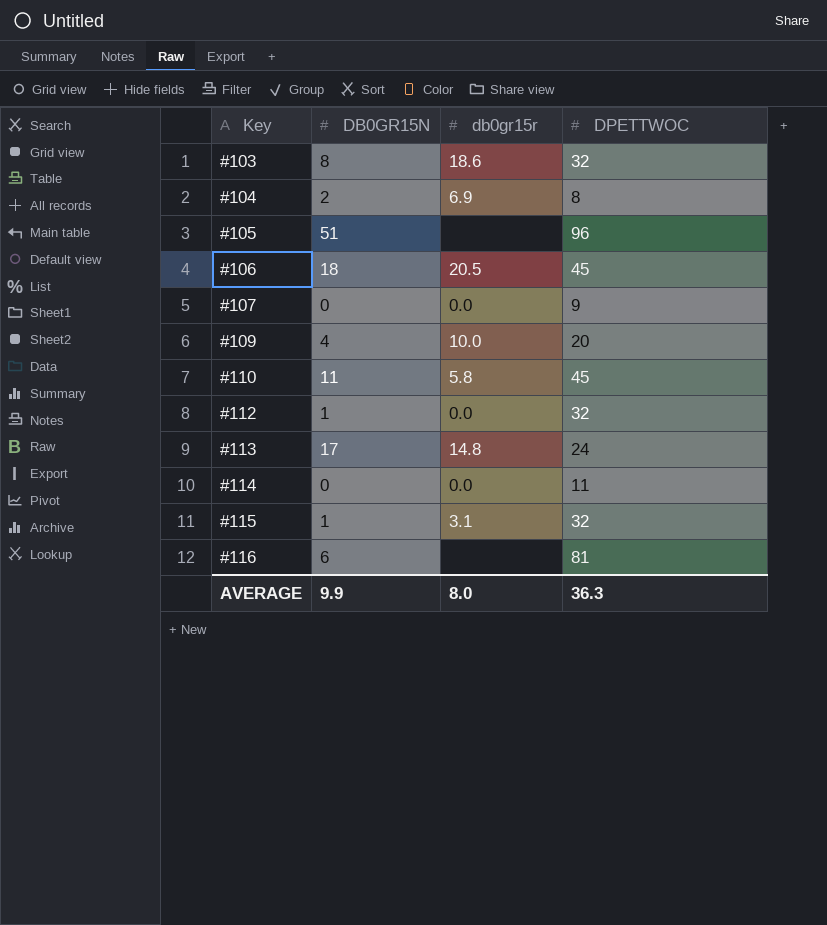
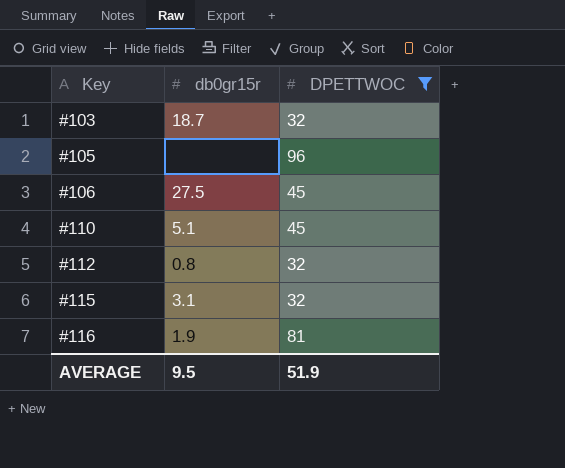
filter: none -> DPETTWOC >= 32
column DB0GR15N | position: 2 -> none
#103 | db0gr15r: 18.6 -> 18.7
#106 | db0gr15r: 20.5 -> 27.5
#110 | db0gr15r: 5.8 -> 5.1
#112 | db0gr15r: 0.0 -> 0.8
#116 | db0gr15r: none -> 1.9
AVERAGE | db0gr15r: 8.0 -> 9.5
AVERAGE | DPETTWOC: 36.3 -> 51.9

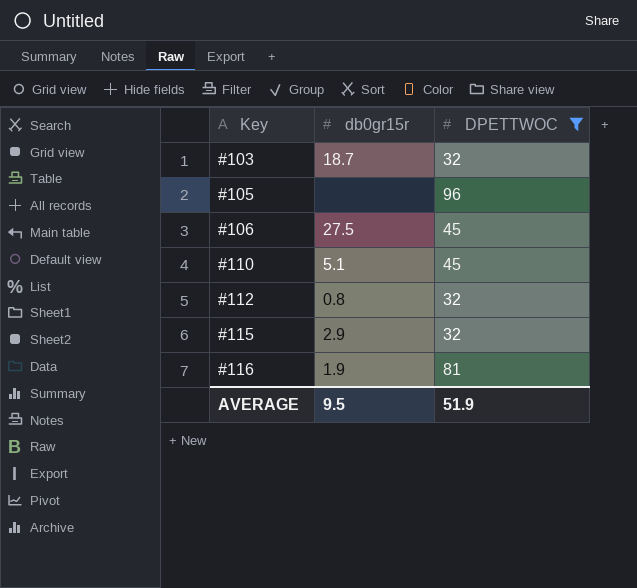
#115 | db0gr15r: 3.1 -> 2.9

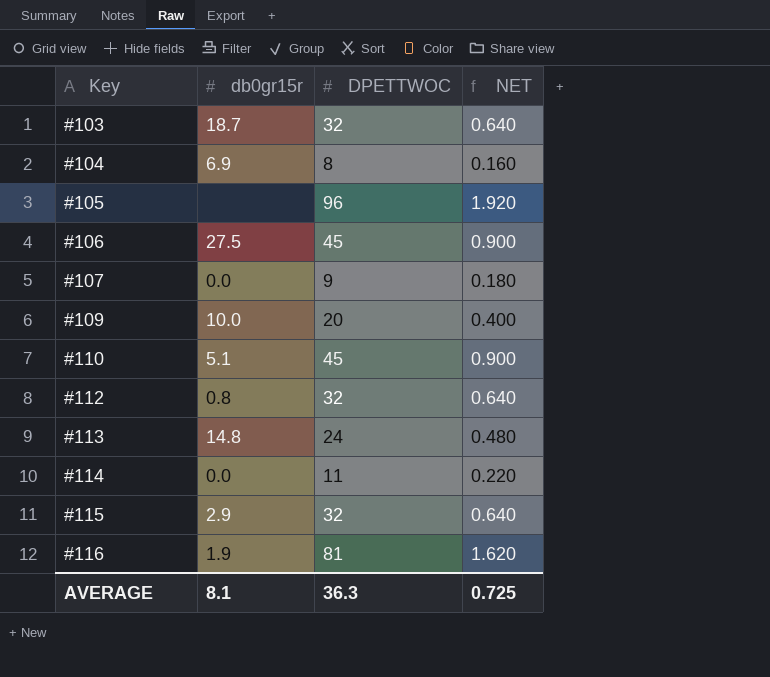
filter: DPETTWOC >= 32 -> none
column NET | formula: none -> [DPETTWOC] * 0.02
AVERAGE | db0gr15r: 9.5 -> 8.1
AVERAGE | DPETTWOC: 51.9 -> 36.3

